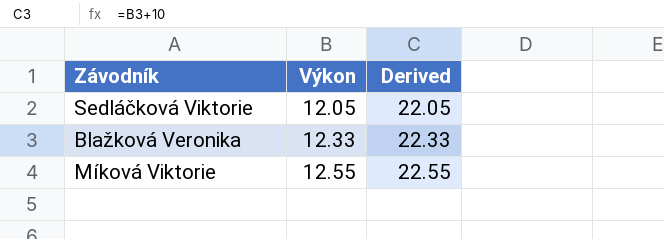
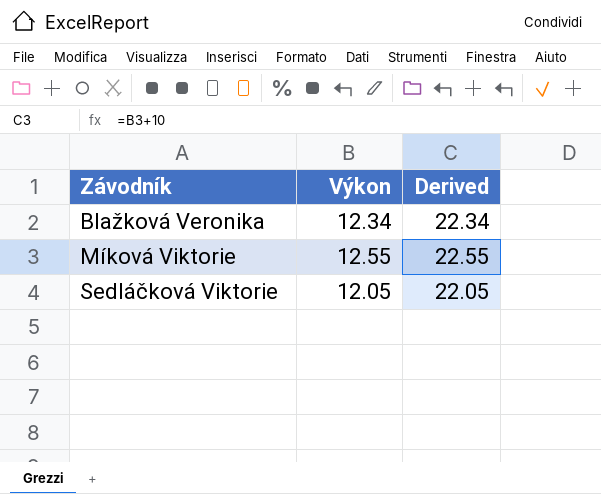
row order: Výkon ascending -> Závodník ascending
Blažková Veronika | Výkon: 12.33 -> 12.34
Blažková Veronika | Derived: 22.33 -> 22.34

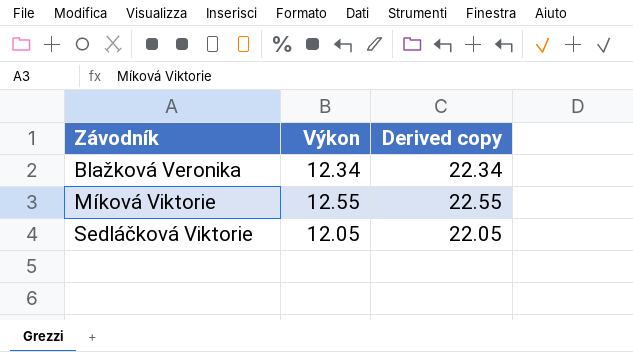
column name: Derived -> Derived copy

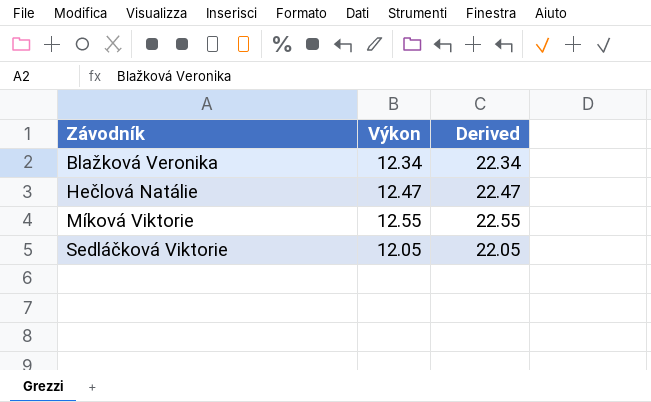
column name: Derived copy -> Derived
row Hečlová Natálie: none -> 12.47 | 22.47

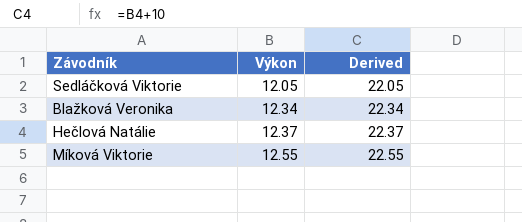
row order: Závodník ascending -> Výkon ascending
Hečlová Natálie | Výkon: 12.47 -> 12.37
Hečlová Natálie | Derived: 22.47 -> 22.37

